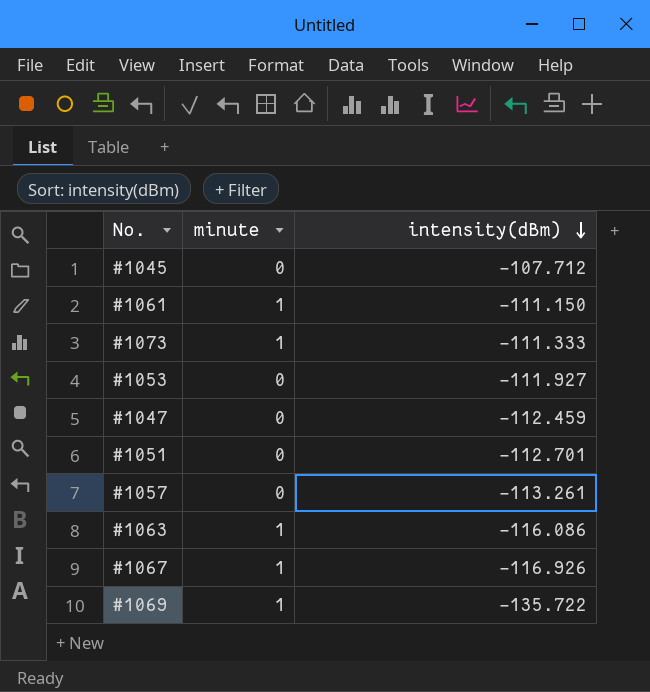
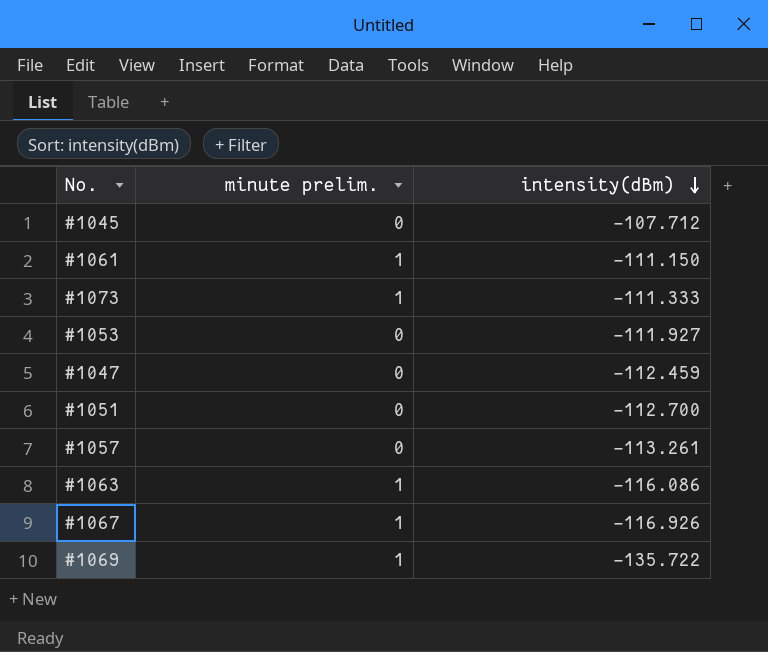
column name: minute -> minute prelim.
#1051 | intensity(dBm): -112.701 -> -112.700

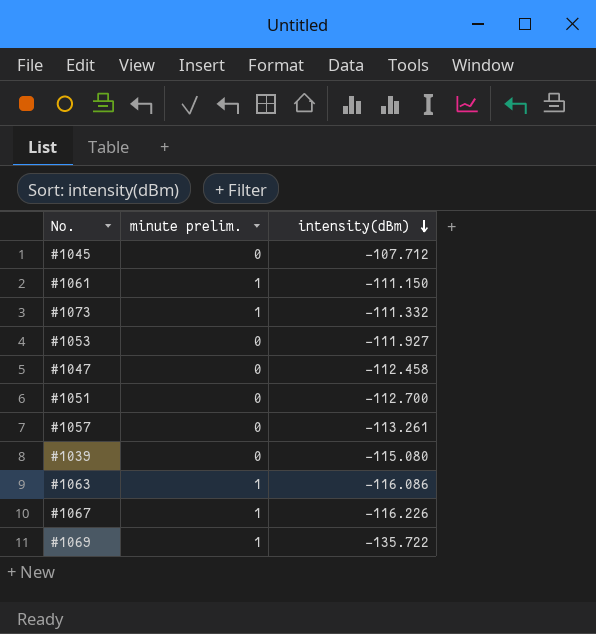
#1073 | intensity(dBm): -111.333 -> -111.332
#1047 | intensity(dBm): -112.459 -> -112.458
row #1039: none -> 0 | -115.080
#1067 | intensity(dBm): -116.926 -> -116.226

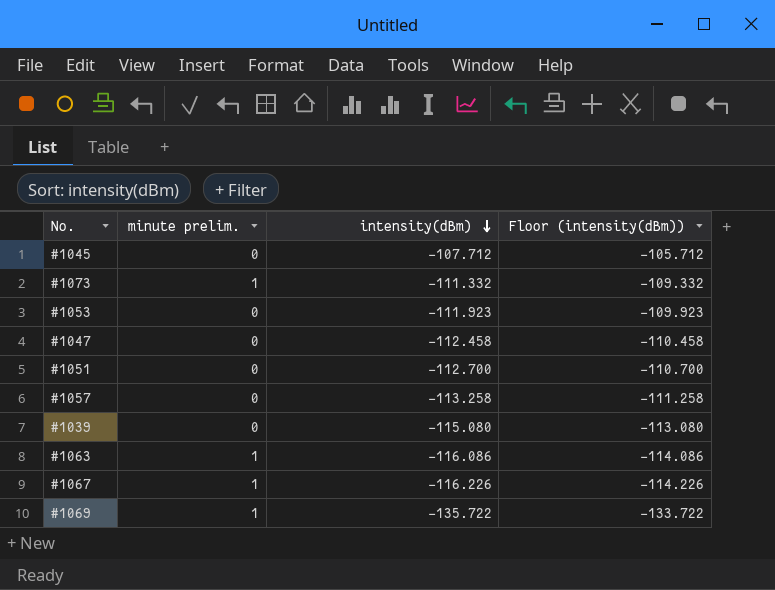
column Floor (intensity(dBm)) | formula: none -> [intensity(dBm)] + 2
row #1061: 1 | -111.150 -> none
#1053 | intensity(dBm): -111.927 -> -111.923
#1057 | intensity(dBm): -113.261 -> -113.258

